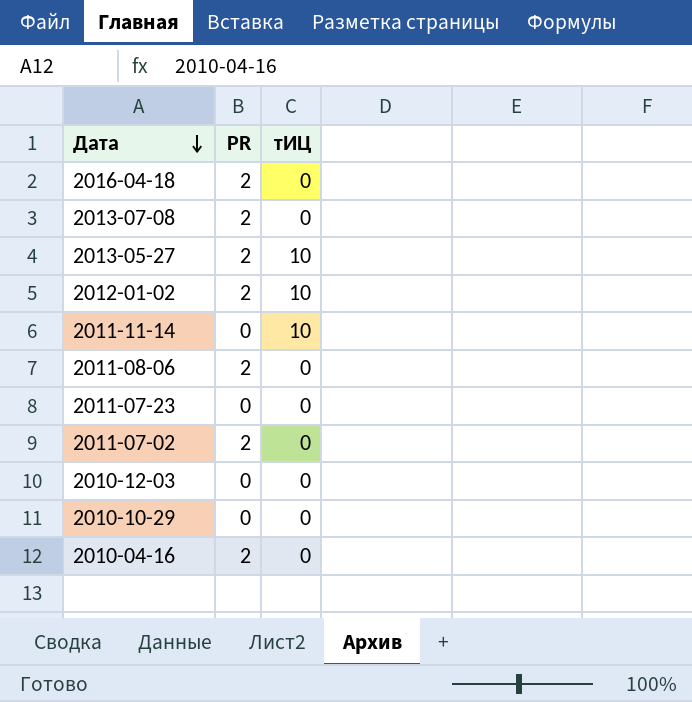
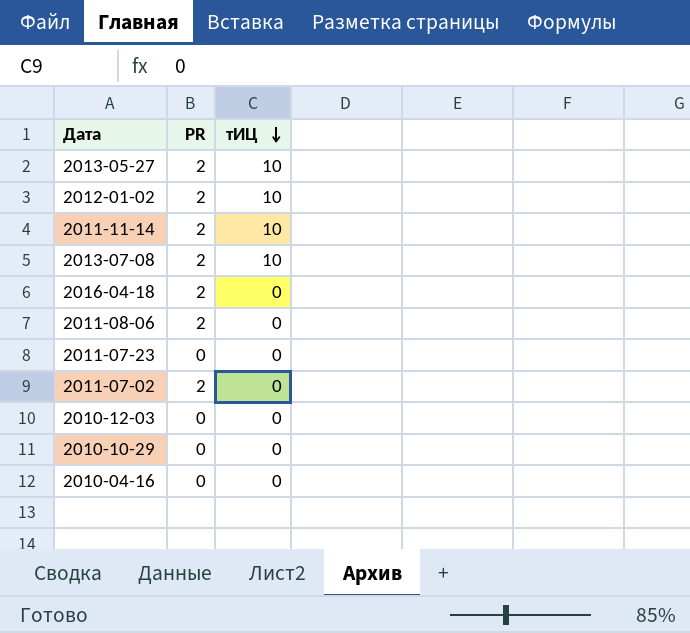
row order: Дата descending -> тИЦ descending
2011-11-14 | PR: 0 -> 2
2013-07-08 | тИЦ: 0 -> 10
2010-04-16 | PR: 2 -> 0

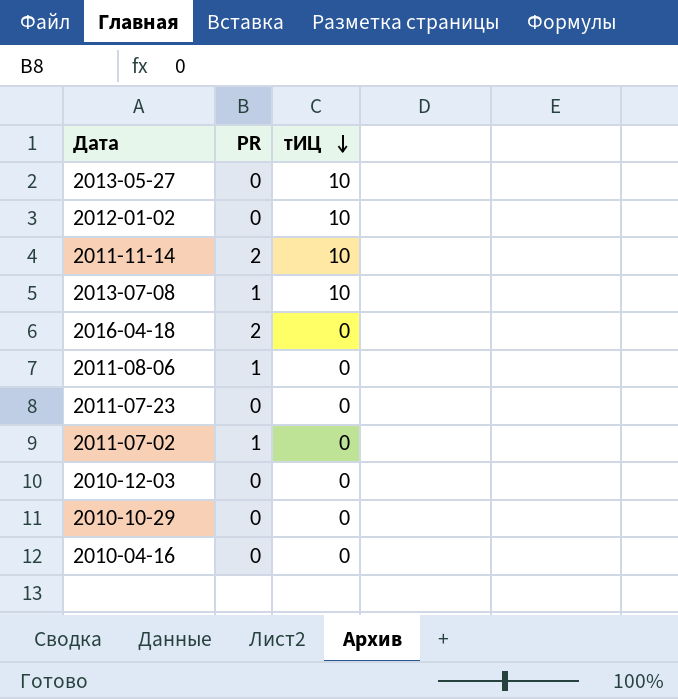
2013-05-27 | PR: 2 -> 0
2012-01-02 | PR: 2 -> 0
2013-07-08 | PR: 2 -> 1
2011-08-06 | PR: 2 -> 1
2011-07-02 | PR: 2 -> 1

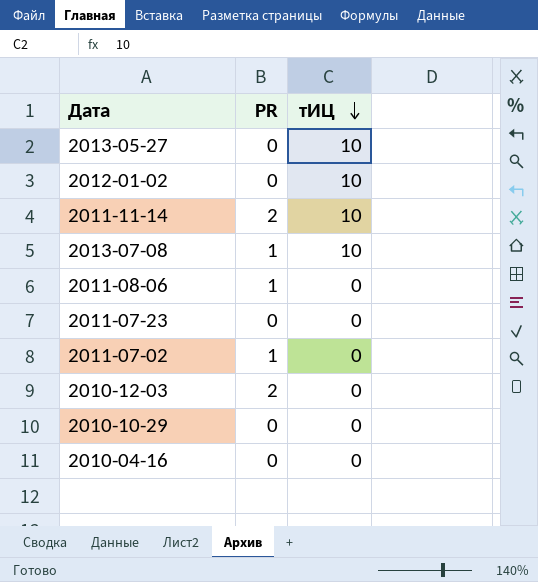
row 2016-04-18: 2 | 0 -> none
2010-12-03 | PR: 0 -> 2

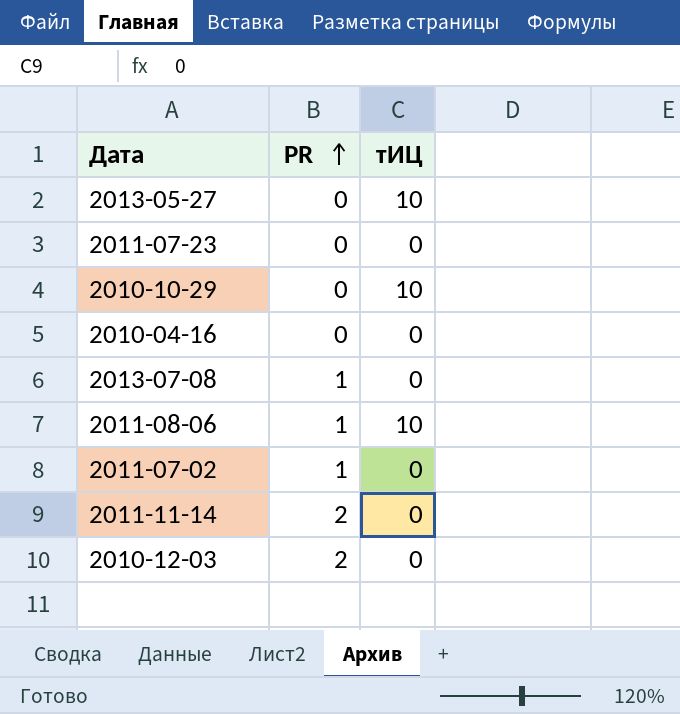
row order: тИЦ descending -> PR ascending
row 2012-01-02: 0 | 10 -> none
2010-10-29 | тИЦ: 0 -> 10
2013-07-08 | тИЦ: 10 -> 0
2011-08-06 | тИЦ: 0 -> 10
2011-11-14 | тИЦ: 10 -> 0

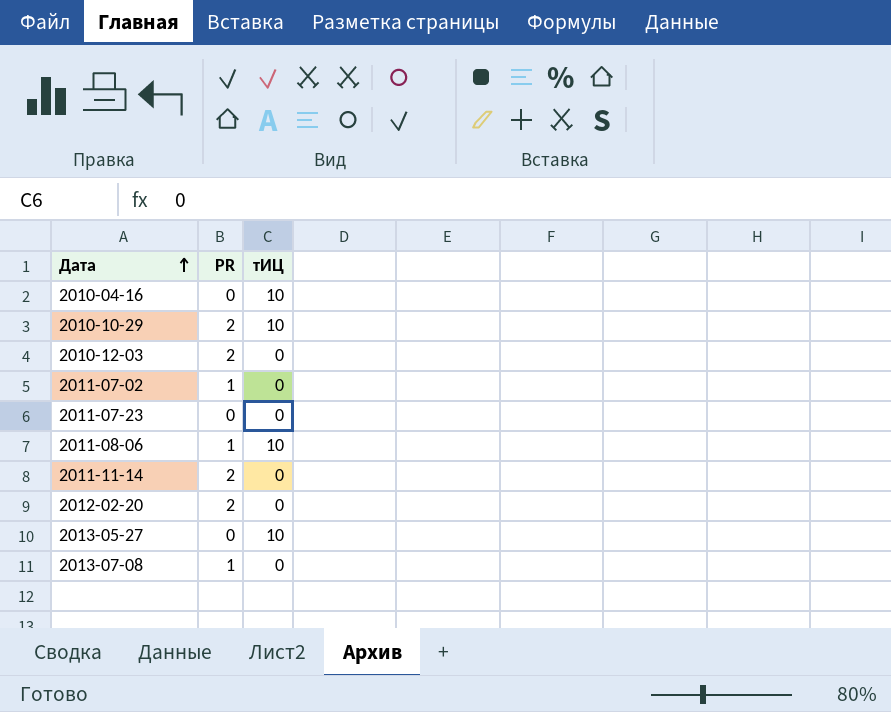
row order: PR ascending -> Дата ascending
2010-04-16 | тИЦ: 0 -> 10
2010-10-29 | PR: 0 -> 2
row 2012-02-20: none -> 2 | 0

